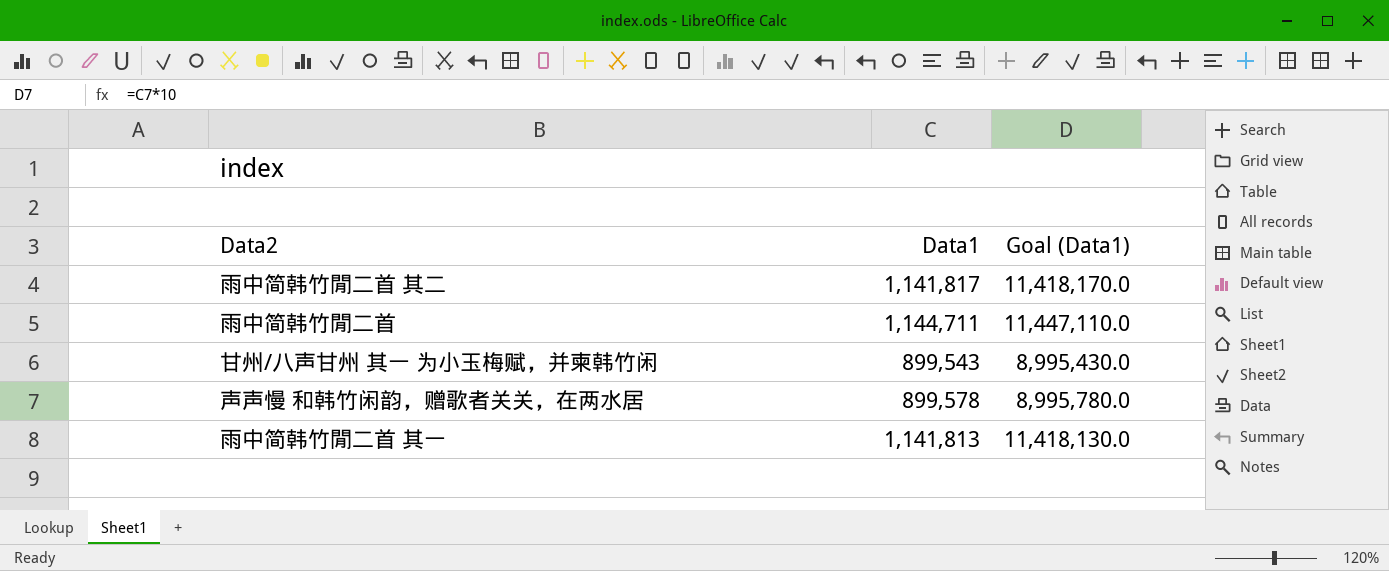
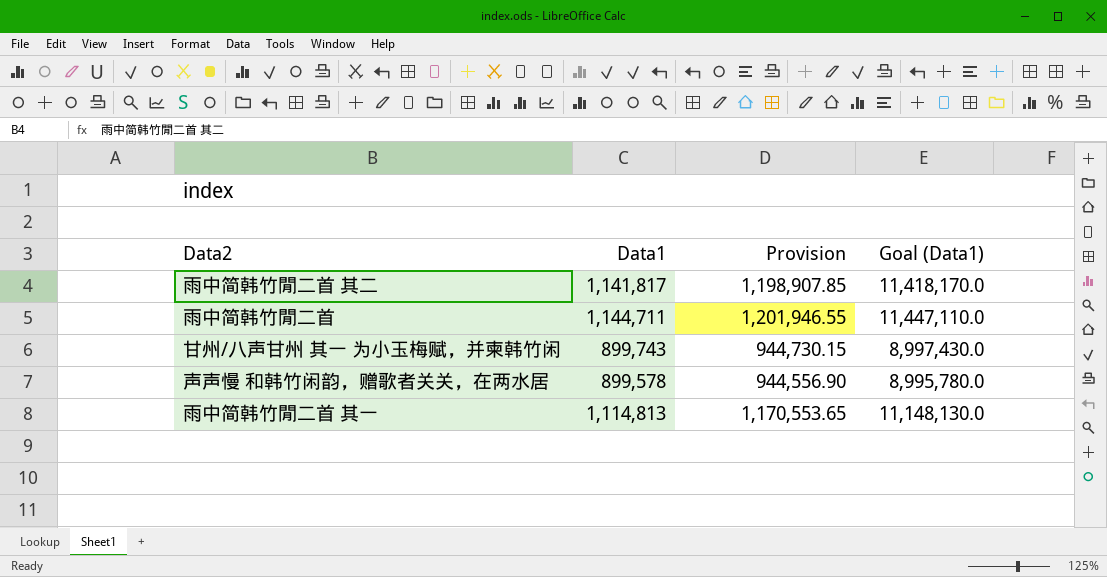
column Provision | formula: none -> [Data1] * 1.05
甘州/八声甘州 其一 为小玉梅赋，并柬韩竹闲 | Data1: 899,543 -> 899,743
甘州/八声甘州 其一 为小玉梅赋，并柬韩竹闲 | Goal (Data1): 8,995,430.0 -> 8,997,430.0
雨中简韩竹閒二首 其一 | Data1: 1,141,813 -> 1,114,813
雨中简韩竹閒二首 其一 | Goal (Data1): 11,418,130.0 -> 11,148,130.0

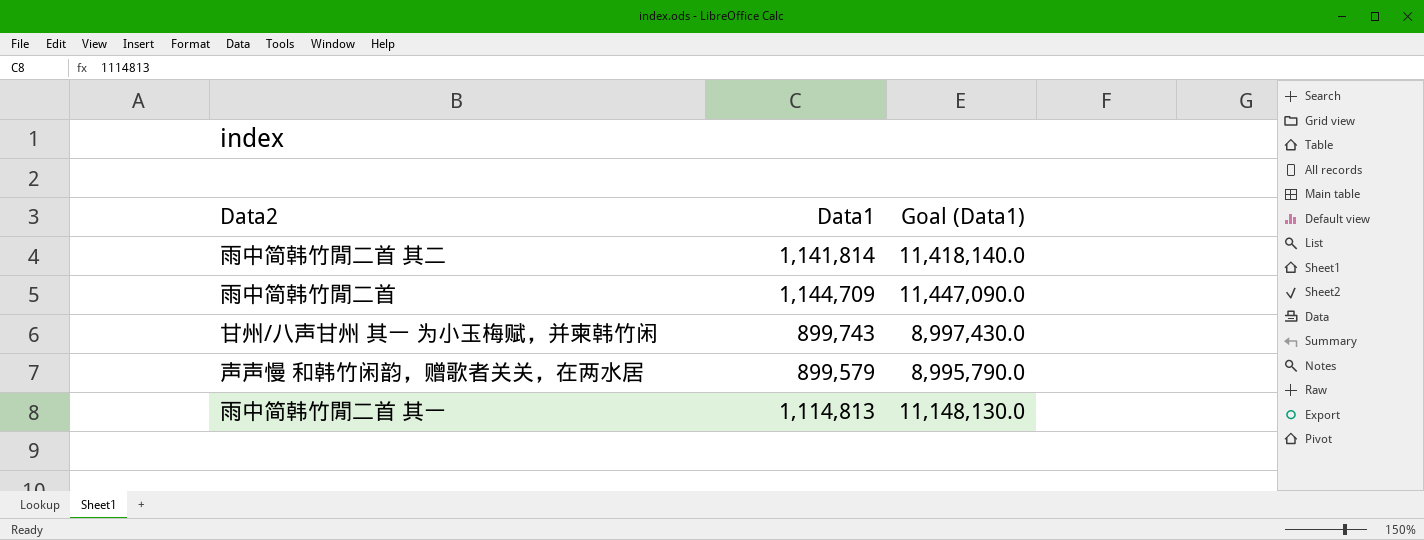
column Provision | formula: [Data1] * 1.05 -> none
雨中简韩竹閒二首 其二 | Data1: 1,141,817 -> 1,141,814
雨中简韩竹閒二首 其二 | Goal (Data1): 11,418,170.0 -> 11,418,140.0
雨中简韩竹閒二首 | Data1: 1,144,711 -> 1,144,709
雨中简韩竹閒二首 | Goal (Data1): 11,447,110.0 -> 11,447,090.0
声声慢 和韩竹闲韵，赠歌者关关，在两水居 | Data1: 899,578 -> 899,579
声声慢 和韩竹闲韵，赠歌者关关，在两水居 | Goal (Data1): 8,995,780.0 -> 8,995,790.0

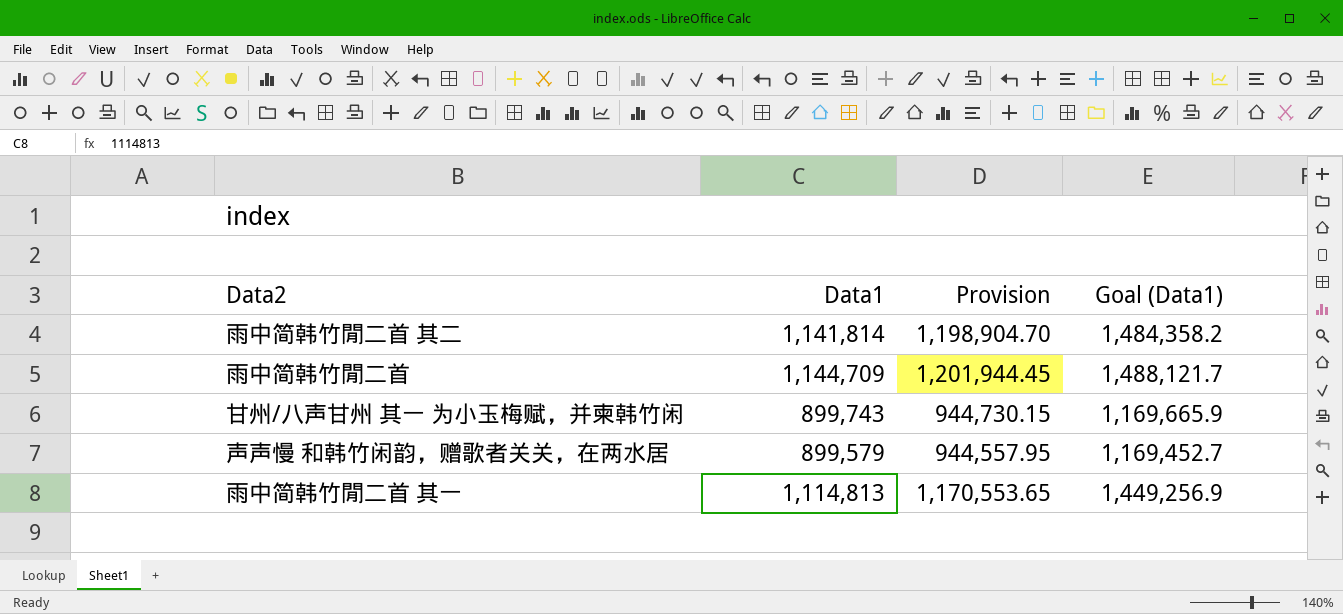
column Provision | formula: none -> [Data1] * 1.05
column Goal (Data1) | formula: [Data1] * 10 -> [Data1] * 1.3

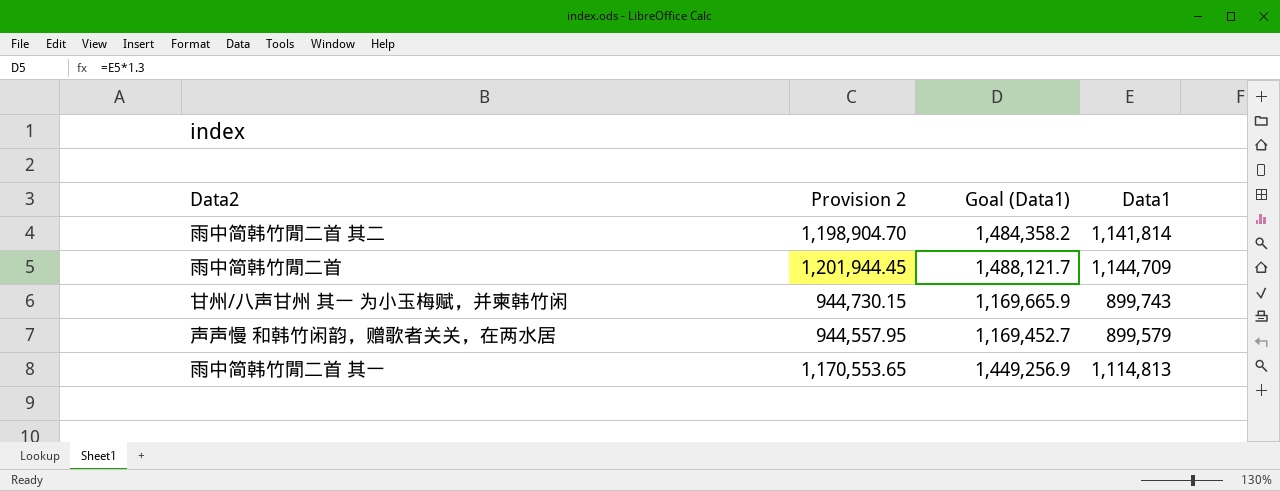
column name: Provision -> Provision 2
column Data1 | position: 2 -> 4

